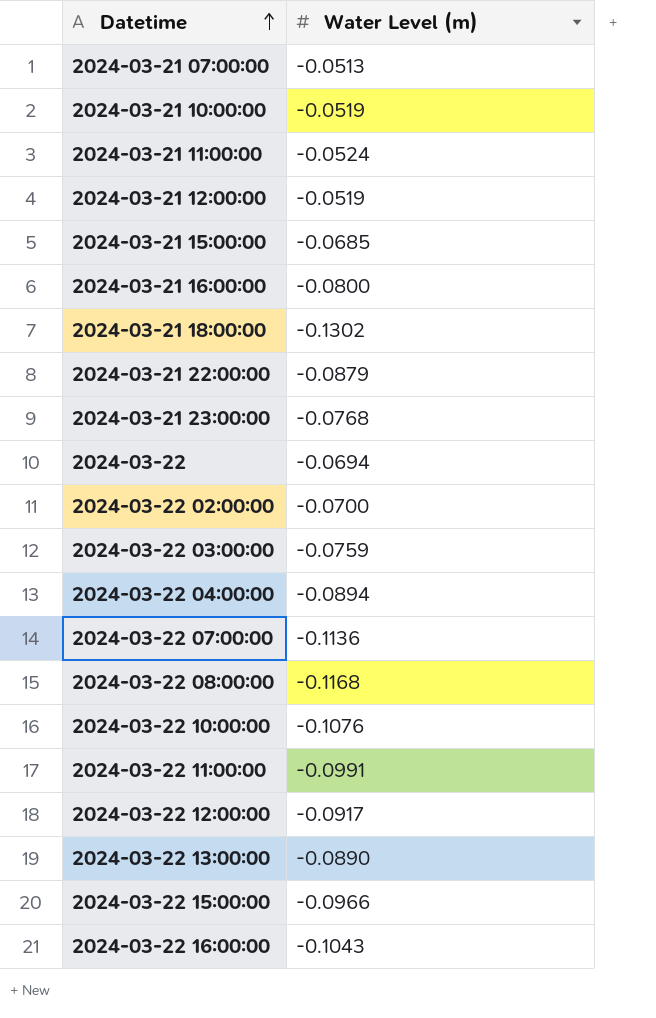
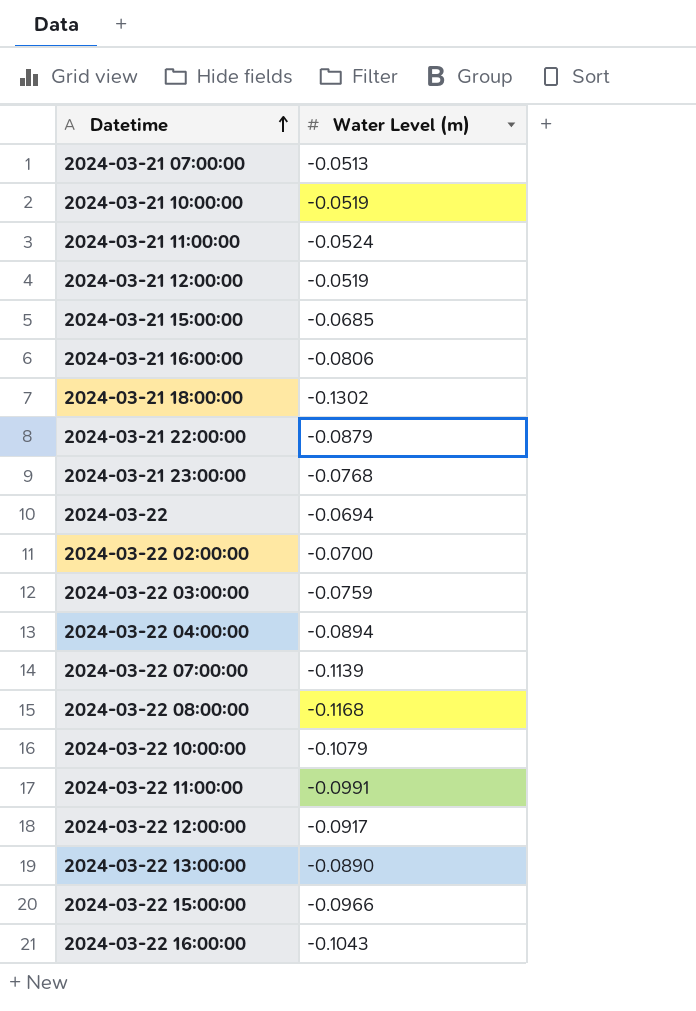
2024-03-21 16:00:00 | Water Level (m): -0.0800 -> -0.0806
2024-03-22 07:00:00 | Water Level (m): -0.1136 -> -0.1139
2024-03-22 10:00:00 | Water Level (m): -0.1076 -> -0.1079

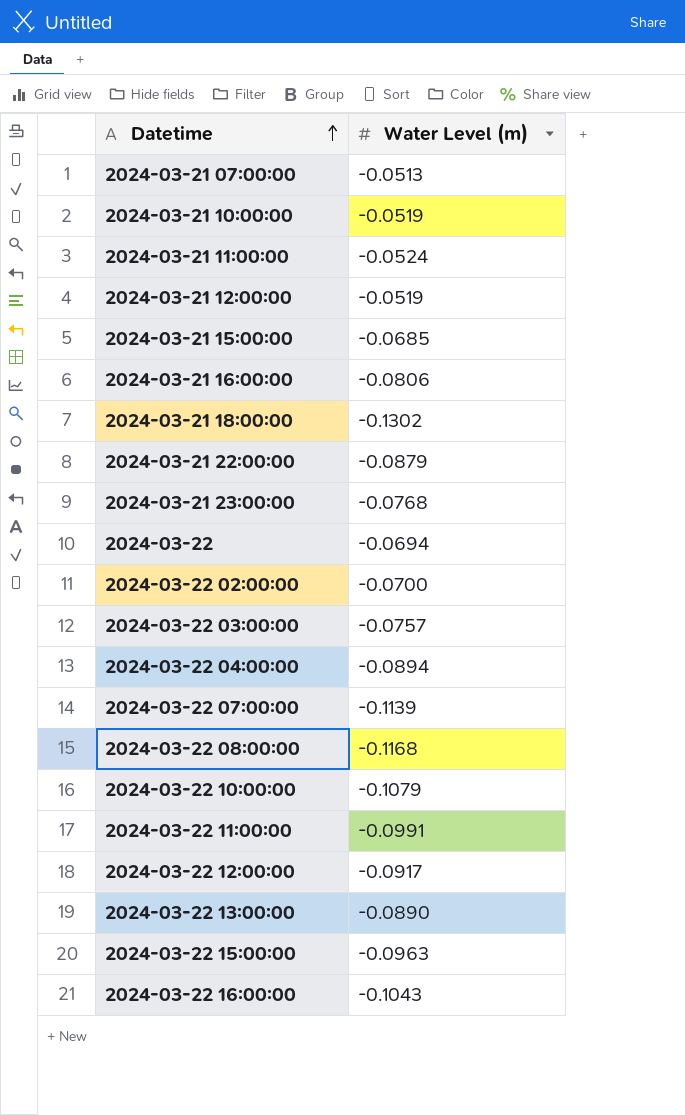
2024-03-22 03:00:00 | Water Level (m): -0.0759 -> -0.0757
2024-03-22 15:00:00 | Water Level (m): -0.0966 -> -0.0963

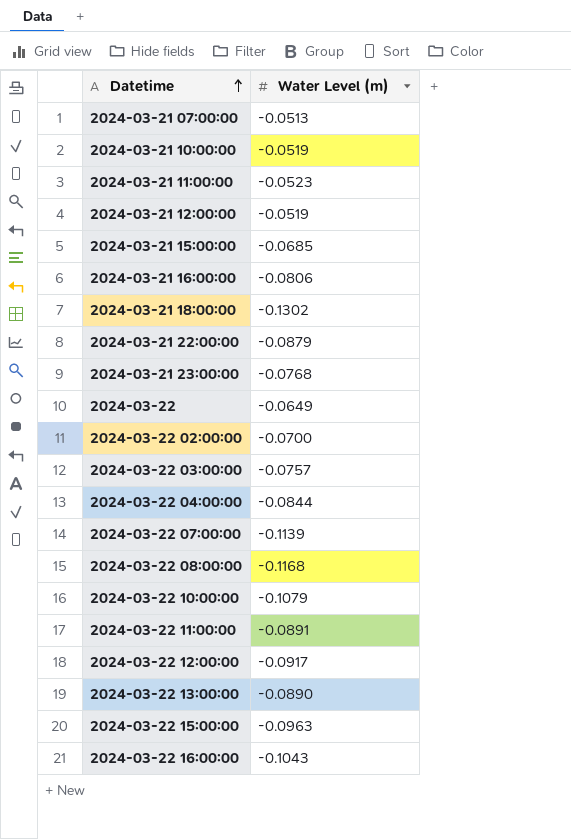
2024-03-21 11:00:00 | Water Level (m): -0.0524 -> -0.0523
2024-03-22 | Water Level (m): -0.0694 -> -0.0649
2024-03-22 04:00:00 | Water Level (m): -0.0894 -> -0.0844
2024-03-22 11:00:00 | Water Level (m): -0.0991 -> -0.0891

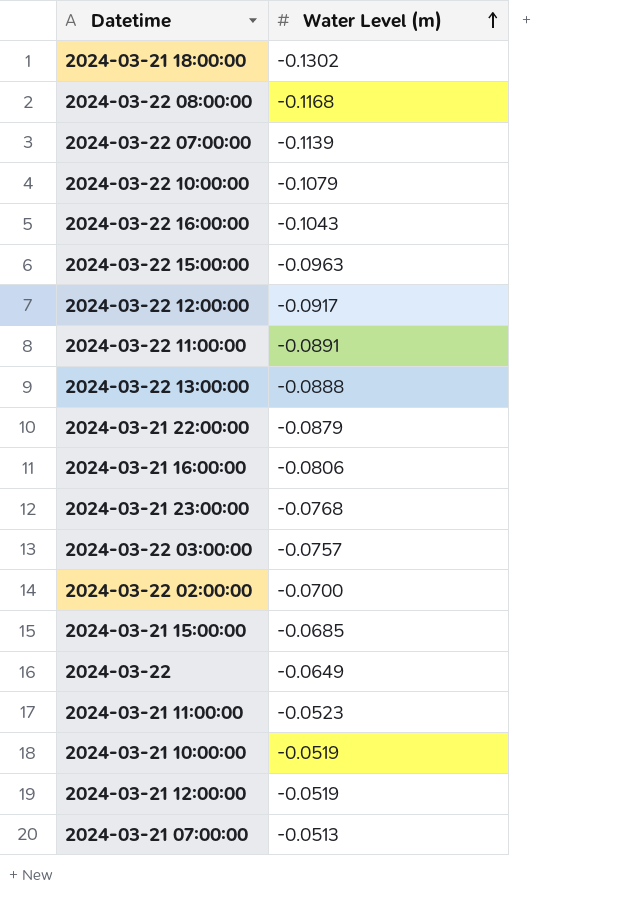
row order: Datetime ascending -> Water Level (m) ascending
row 2024-03-22 04:00:00: -0.0844 -> none
2024-03-22 13:00:00 | Water Level (m): -0.0890 -> -0.0888

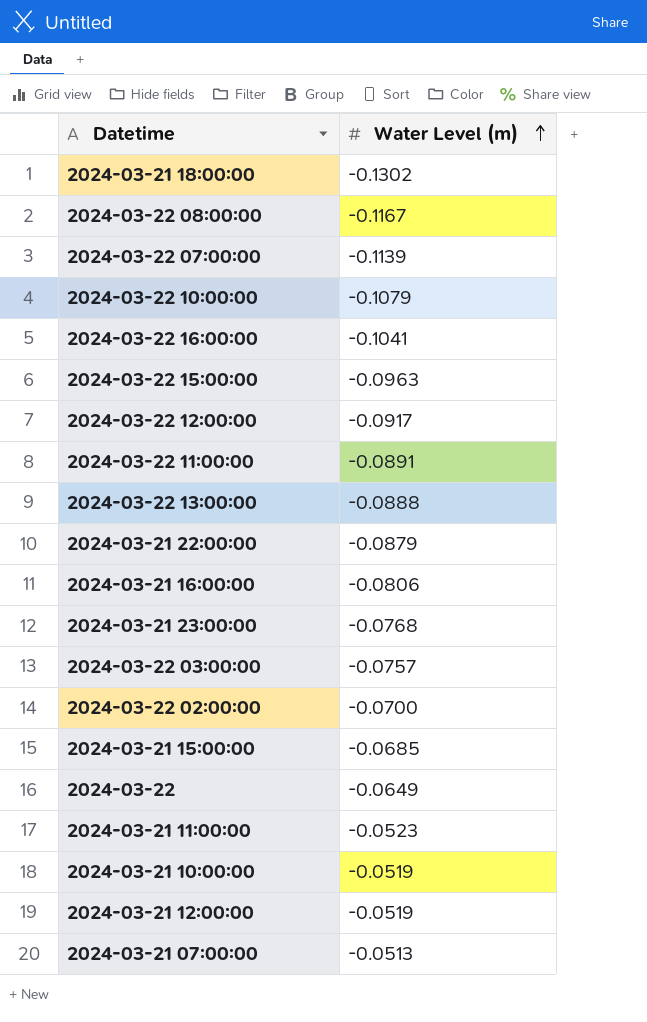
2024-03-22 08:00:00 | Water Level (m): -0.1168 -> -0.1167
2024-03-22 16:00:00 | Water Level (m): -0.1043 -> -0.1041

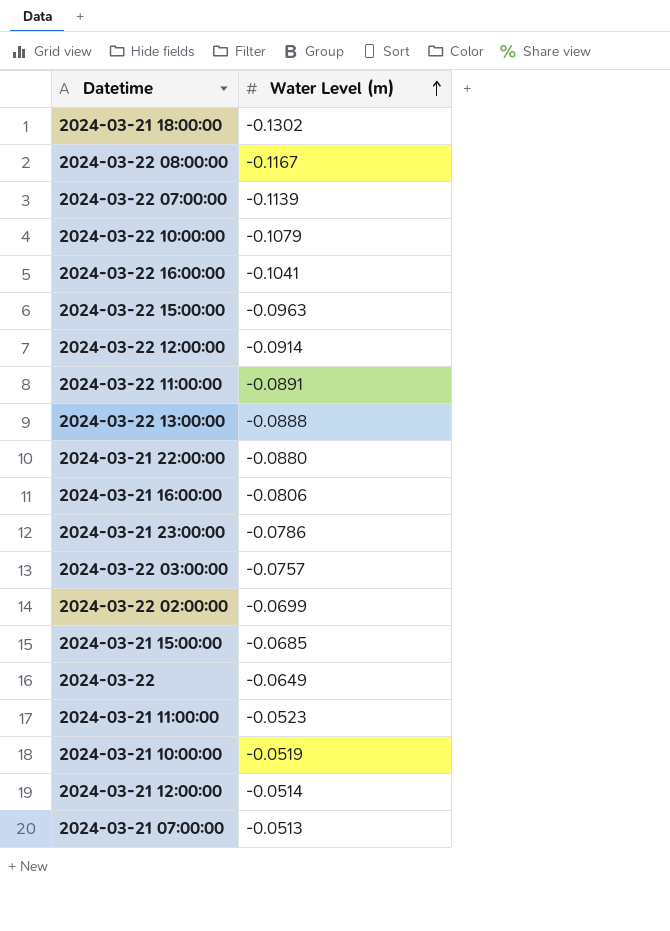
2024-03-22 12:00:00 | Water Level (m): -0.0917 -> -0.0914
2024-03-21 22:00:00 | Water Level (m): -0.0879 -> -0.0880
2024-03-21 23:00:00 | Water Level (m): -0.0768 -> -0.0786
2024-03-22 02:00:00 | Water Level (m): -0.0700 -> -0.0699
2024-03-21 12:00:00 | Water Level (m): -0.0519 -> -0.0514

